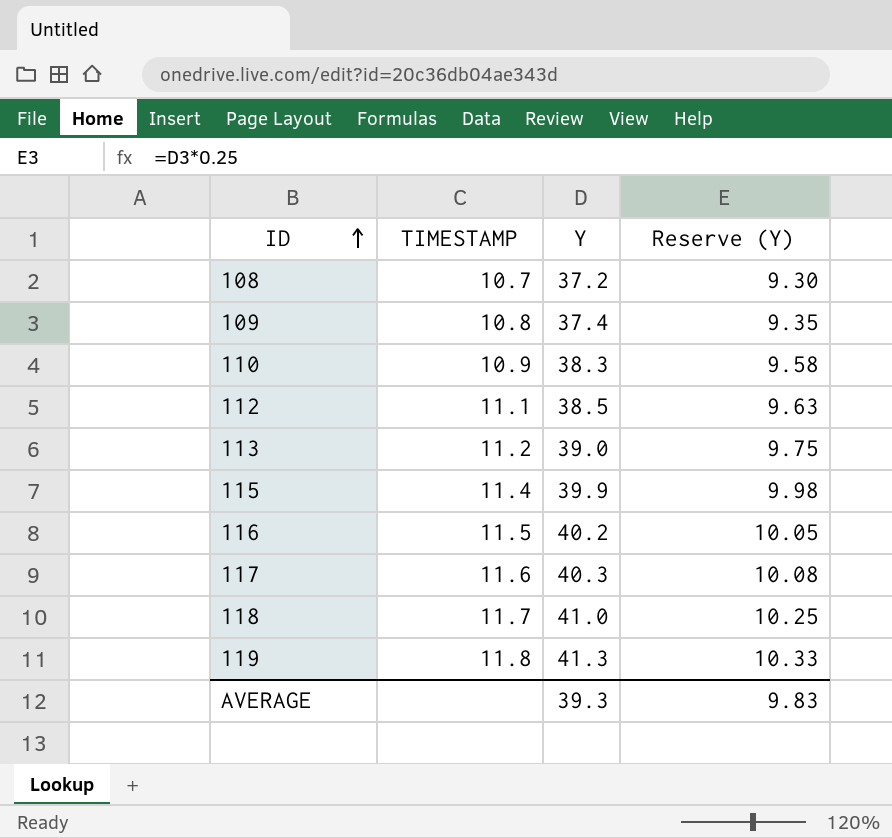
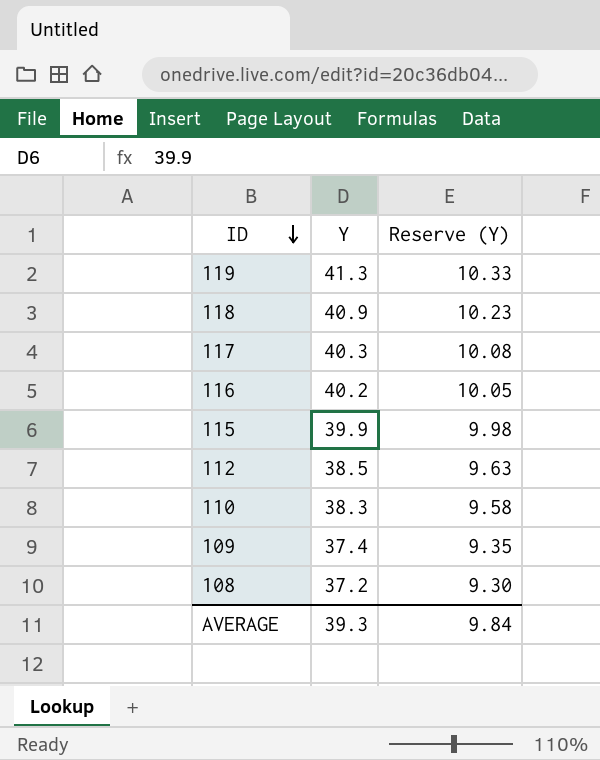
row order: ID ascending -> ID descending
column TIMESTAMP | position: 2 -> none
row 113: 11.2 | 39.0 | 9.75 -> none
118 | Y: 41.0 -> 40.9
118 | Reserve (Y): 10.25 -> 10.23
AVERAGE | Reserve (Y): 9.83 -> 9.84

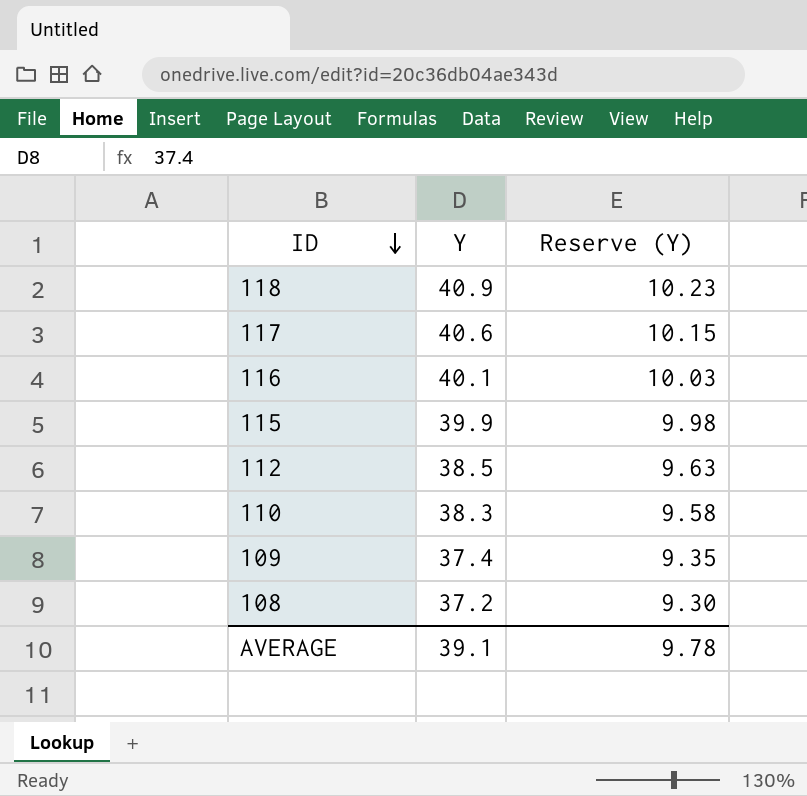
row 119: 41.3 | 10.33 -> none
117 | Y: 40.3 -> 40.6
117 | Reserve (Y): 10.08 -> 10.15
116 | Y: 40.2 -> 40.1
116 | Reserve (Y): 10.05 -> 10.03
AVERAGE | Y: 39.3 -> 39.1
AVERAGE | Reserve (Y): 9.84 -> 9.78

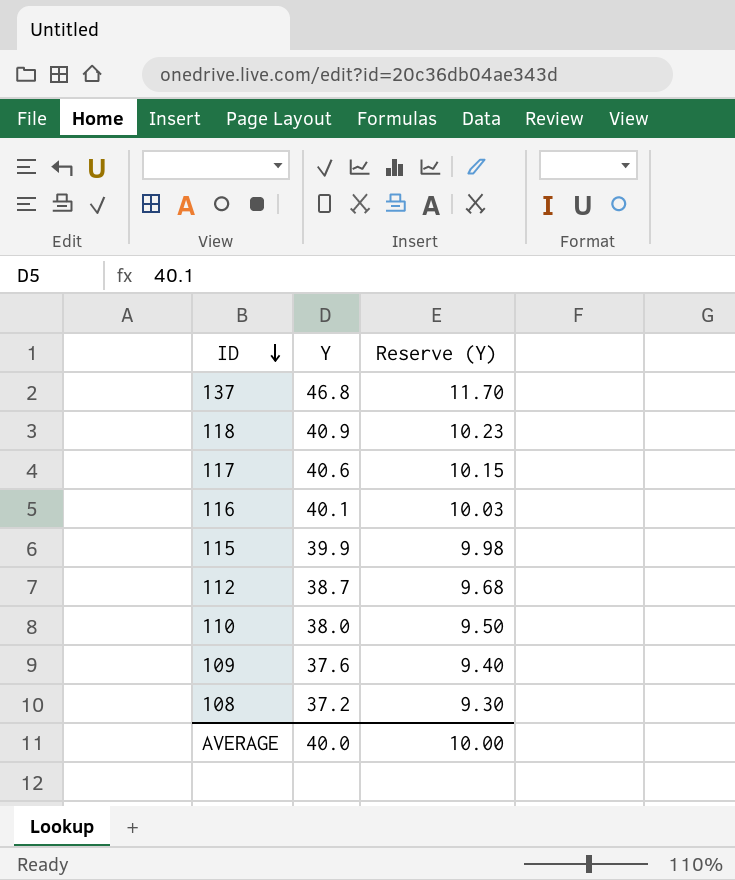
row 137: none -> 46.8 | 11.70
112 | Y: 38.5 -> 38.7
112 | Reserve (Y): 9.63 -> 9.68
110 | Y: 38.3 -> 38.0
110 | Reserve (Y): 9.58 -> 9.50
109 | Y: 37.4 -> 37.6
109 | Reserve (Y): 9.35 -> 9.40
AVERAGE | Y: 39.1 -> 40.0
AVERAGE | Reserve (Y): 9.78 -> 10.00

